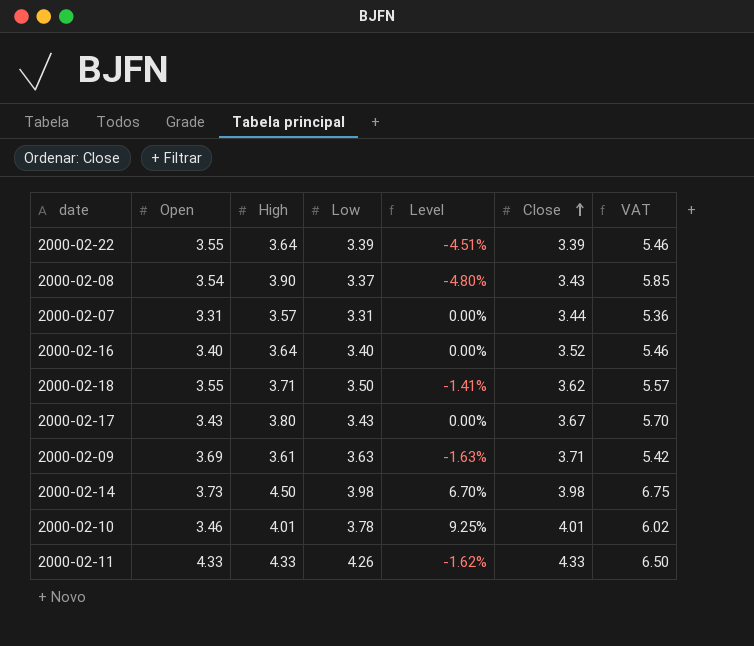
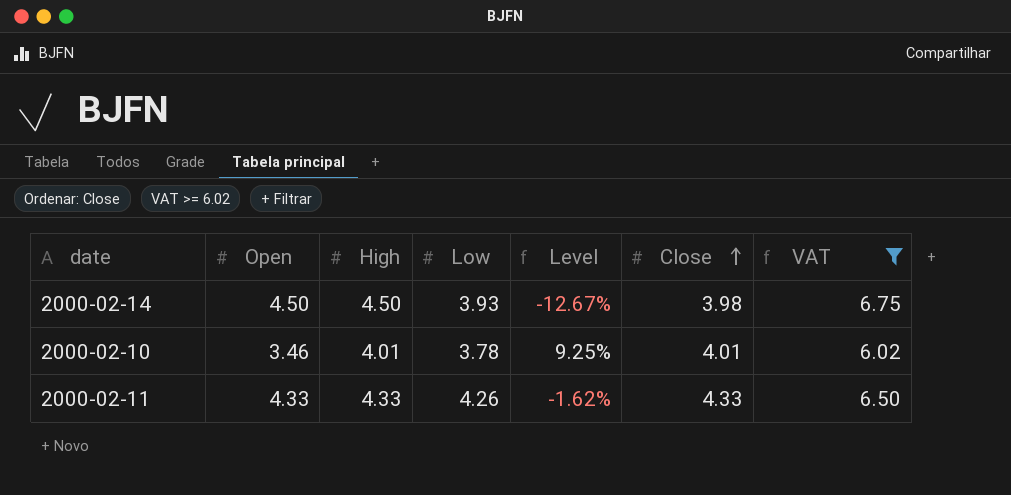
filter: none -> VAT >= 6.02
2000-02-14 | Open: 3.73 -> 4.50
2000-02-14 | Low: 3.98 -> 3.93
2000-02-14 | Level: 6.70% -> -12.67%

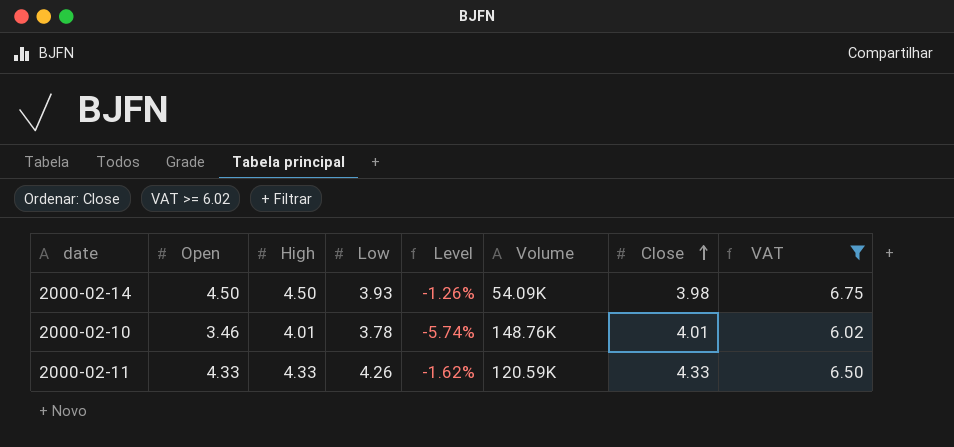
column Level | formula: ([Low] - [Open]) / [Open] -> ([Low] - [Close]) / [Close]
column Volume | position: none -> 6

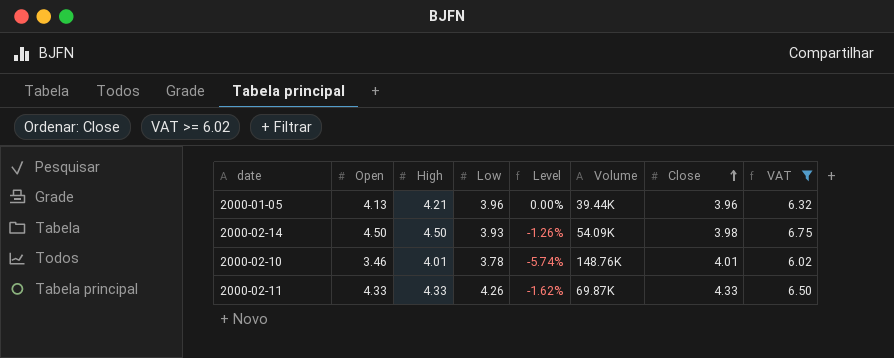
row 2000-01-05: none -> 4.13 | 4.21 | 3.96 | 0.00% | 39.44K | 3.96 | 6.32
2000-02-11 | Volume: 120.59K -> 69.87K

